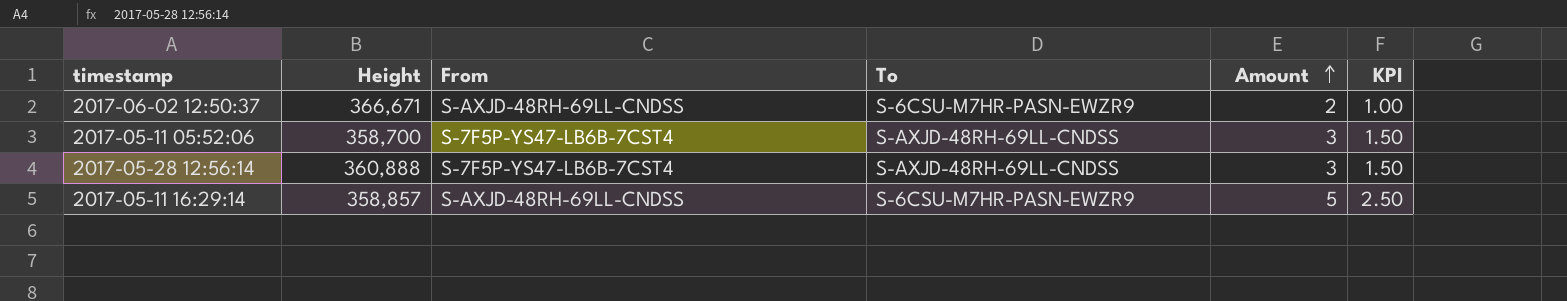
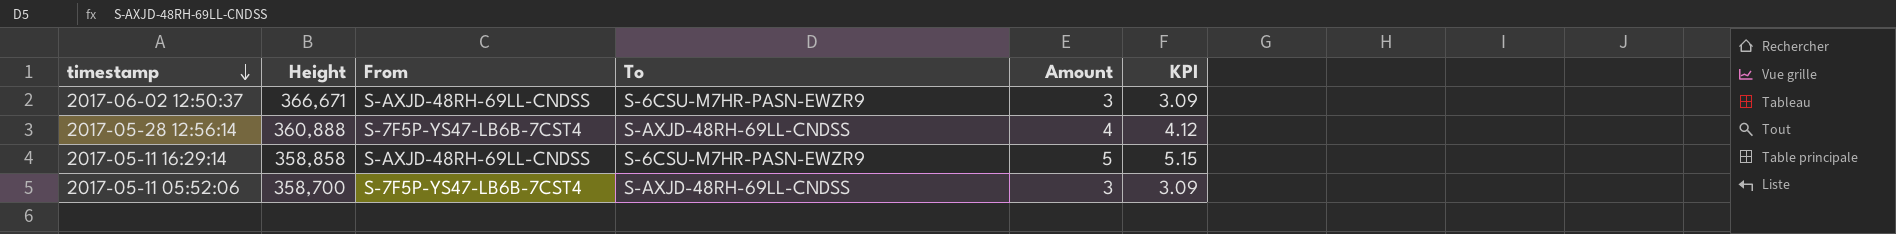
row order: Amount ascending -> timestamp descending
column KPI | formula: [Amount] * 0.5 -> [Amount] * 1.03
2017-06-02 12:50:37 | Amount: 2 -> 3
2017-05-28 12:56:14 | Amount: 3 -> 4
2017-05-11 16:29:14 | Height: 358,857 -> 358,858

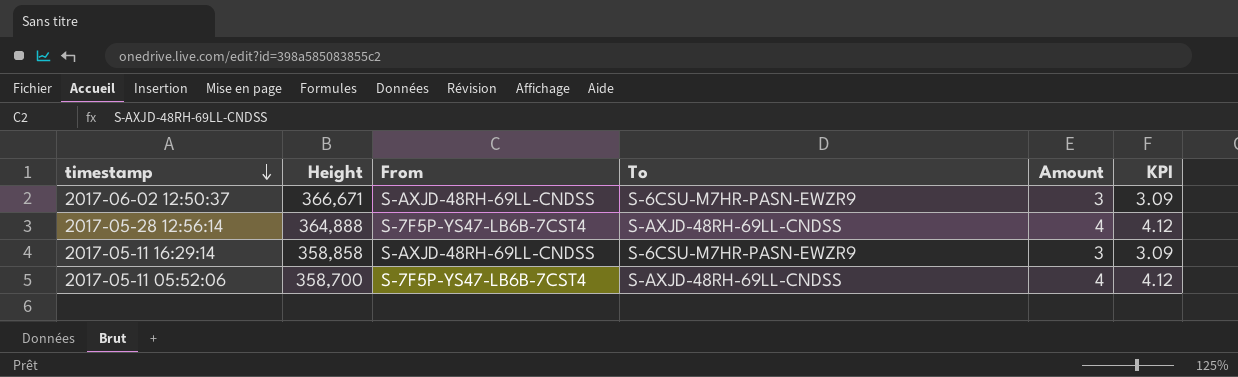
2017-05-28 12:56:14 | Height: 360,888 -> 364,888
2017-05-11 16:29:14 | Amount: 5 -> 3
2017-05-11 16:29:14 | KPI: 5.15 -> 3.09
2017-05-11 05:52:06 | Amount: 3 -> 4
2017-05-11 05:52:06 | KPI: 3.09 -> 4.12

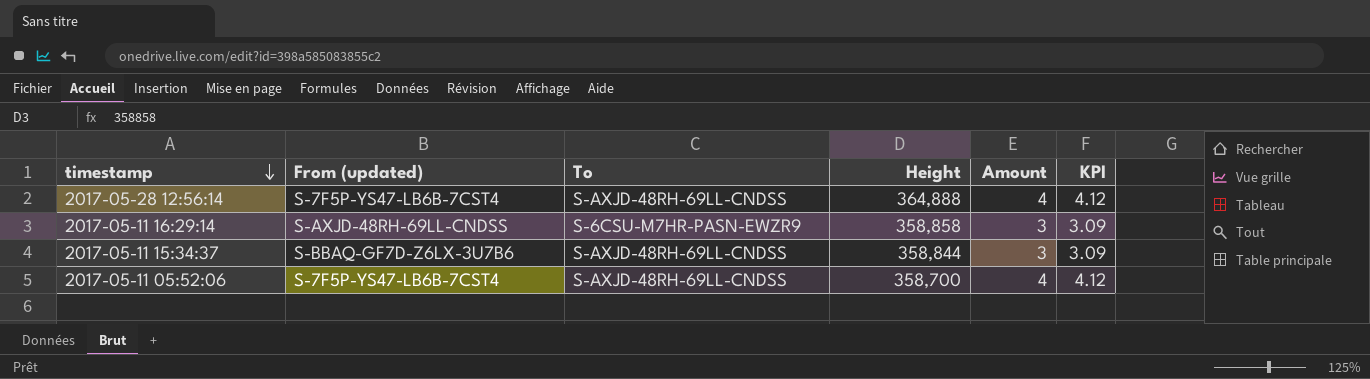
column name: From -> From (updated)
column Height | position: 2 -> 4
row 2017-06-02 12:50:37: 366,671 | S-AXJD-48RH-69LL-CNDSS | S-6CSU-M7HR-PASN-EWZR9 | 3 | 3.09 -> none
row 2017-05-11 15:34:37: none -> S-BBAQ-GF7D-Z6LX-3U7B6 | S-AXJD-48RH-69LL-CNDSS | 358,844 | 3 | 3.09

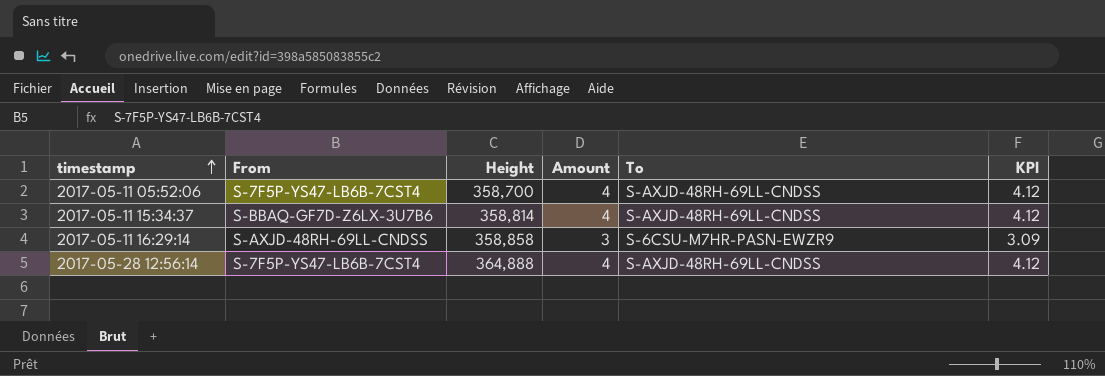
row order: timestamp descending -> timestamp ascending
column name: From (updated) -> From
column To | position: 3 -> 5
2017-05-11 15:34:37 | Height: 358,844 -> 358,814
2017-05-11 15:34:37 | Amount: 3 -> 4
2017-05-11 15:34:37 | KPI: 3.09 -> 4.12

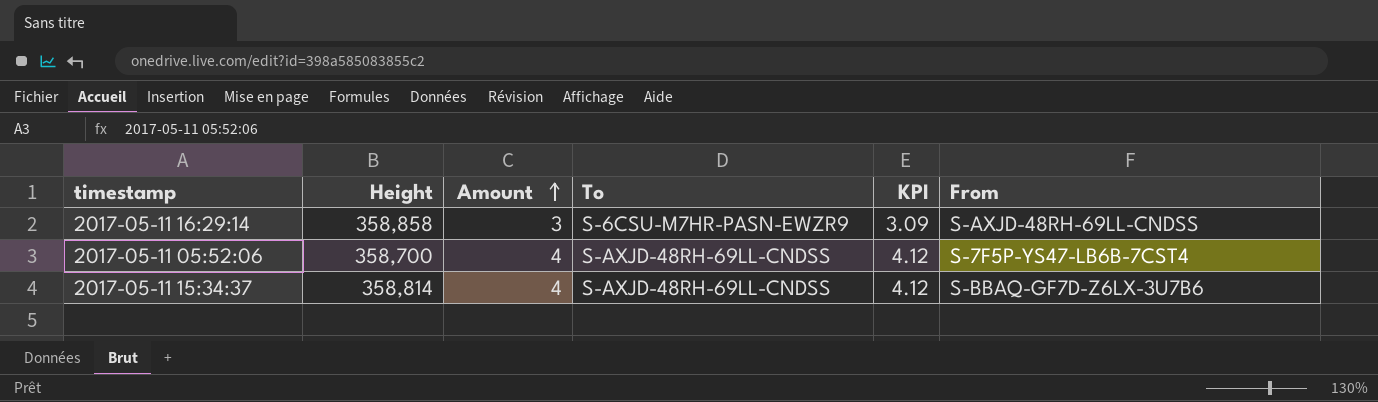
row order: timestamp ascending -> Amount ascending
column From | position: 2 -> 6
row 2017-05-28 12:56:14: S-7F5P-YS47-LB6B-7CST4 | 364,888 | 4 | S-AXJD-48RH-69LL-CNDSS | 4.12 -> none

